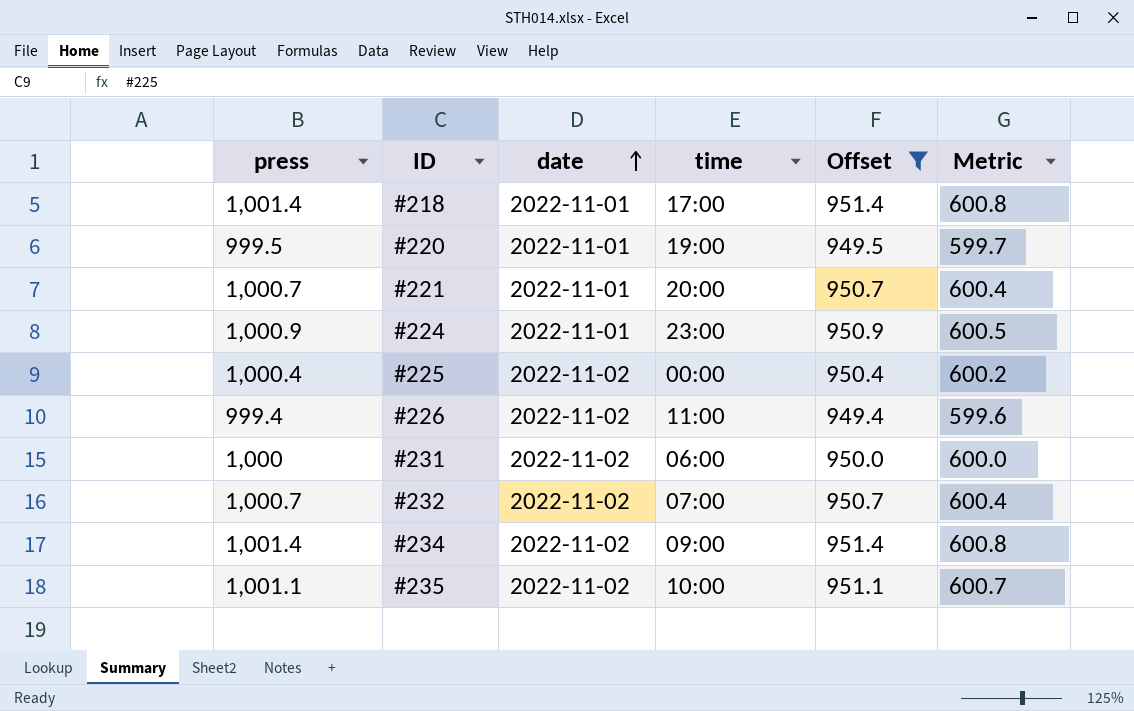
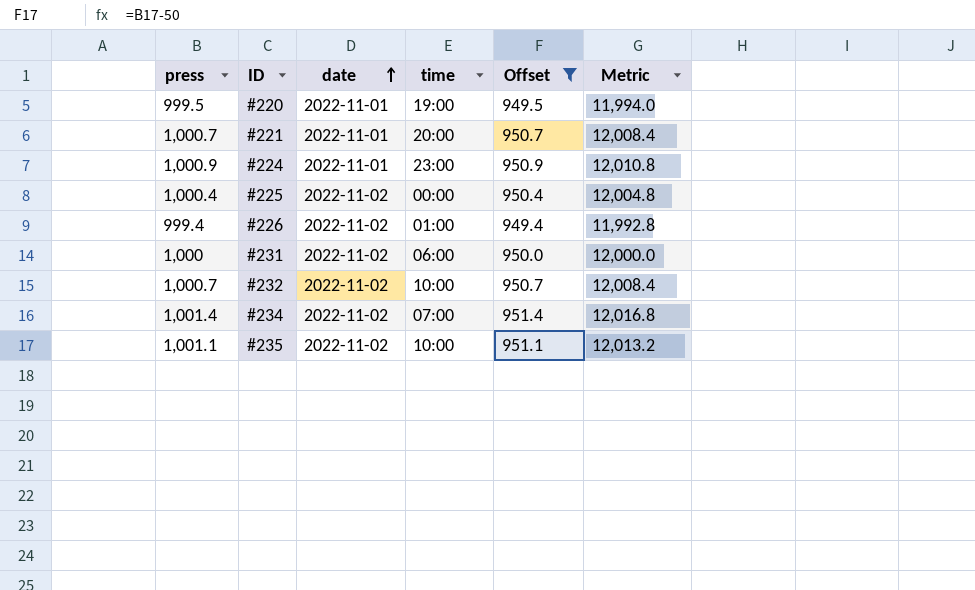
column Metric | formula: [press] * 0.6 -> [press] * 12
row #218: 1,001.4 | 2022-11-01 | 17:00 | 951.4 | 600.8 -> none
#226 | time: 11:00 -> 01:00
#232 | time: 07:00 -> 10:00
#234 | time: 09:00 -> 07:00

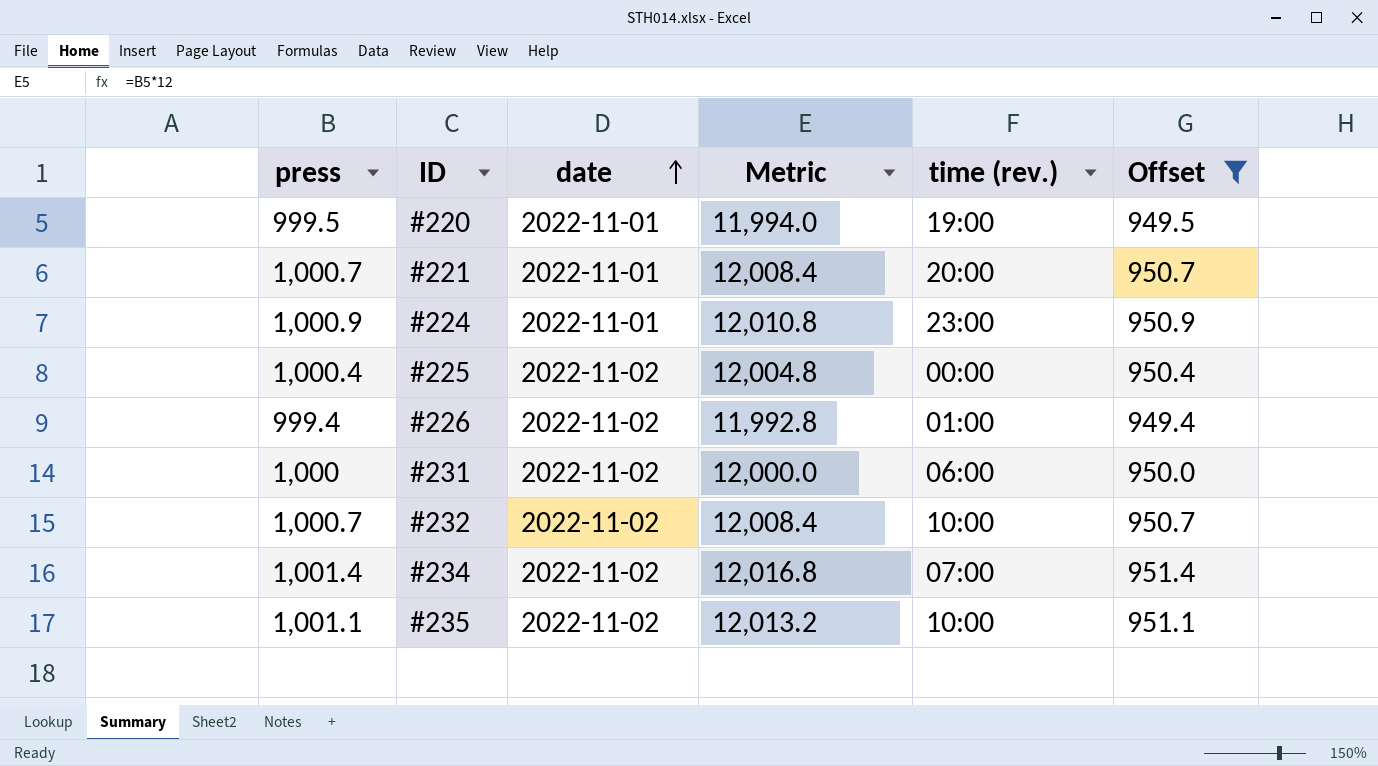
column Metric | position: 6 -> 4
column name: time -> time (rev.)

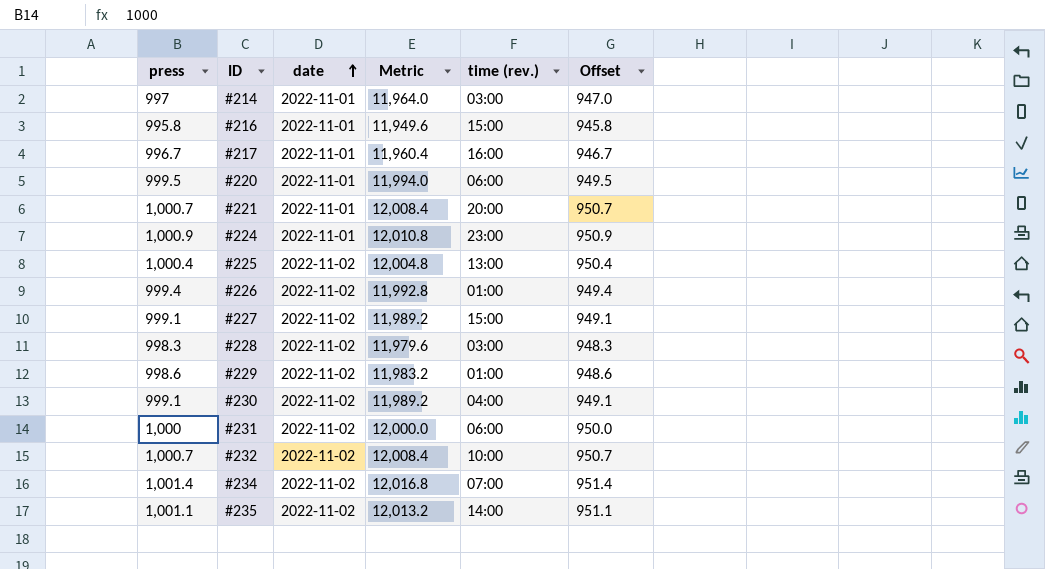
filter: Offset >= 949.4 -> none
#220 | time (rev.): 19:00 -> 06:00
#225 | time (rev.): 00:00 -> 13:00
#235 | time (rev.): 10:00 -> 14:00

